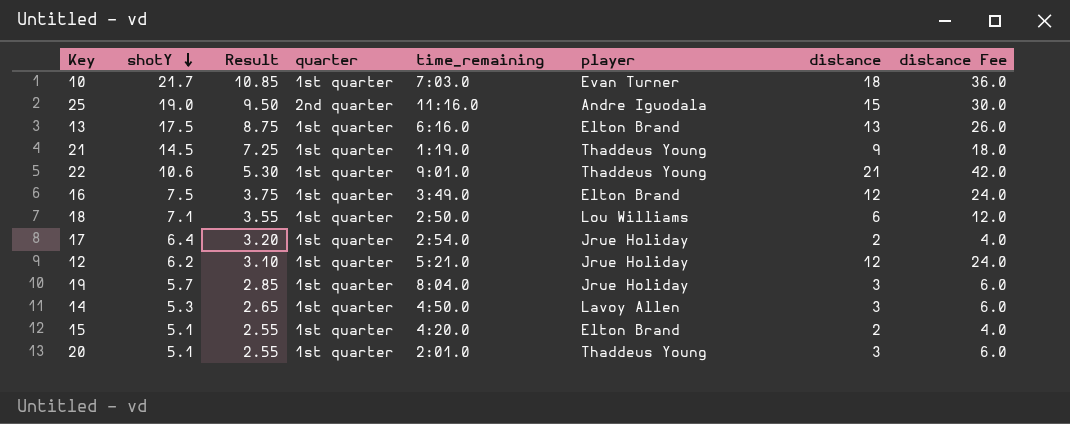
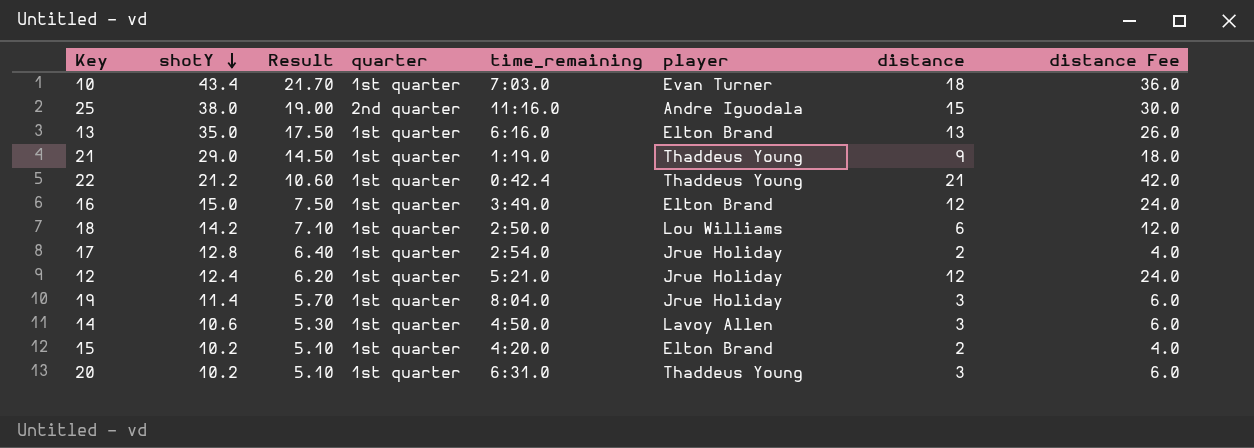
10 | shotY: 21.7 -> 43.4
10 | Result: 10.85 -> 21.70
25 | shotY: 19.0 -> 38.0
25 | Result: 9.50 -> 19.00
13 | shotY: 17.5 -> 35.0
13 | Result: 8.75 -> 17.50
21 | shotY: 14.5 -> 29.0
21 | Result: 7.25 -> 14.50
22 | shotY: 10.6 -> 21.2
22 | Result: 5.30 -> 10.60
22 | time_remaining: 9:01.0 -> 0:42.4
16 | shotY: 7.5 -> 15.0
16 | Result: 3.75 -> 7.50
18 | shotY: 7.1 -> 14.2
18 | Result: 3.55 -> 7.10
17 | shotY: 6.4 -> 12.8
17 | Result: 3.20 -> 6.40
12 | shotY: 6.2 -> 12.4
12 | Result: 3.10 -> 6.20
19 | shotY: 5.7 -> 11.4
19 | Result: 2.85 -> 5.70
14 | shotY: 5.3 -> 10.6
14 | Result: 2.65 -> 5.30
15 | shotY: 5.1 -> 10.2
15 | Result: 2.55 -> 5.10
20 | shotY: 5.1 -> 10.2
20 | Result: 2.55 -> 5.10
20 | time_remaining: 2:01.0 -> 6:31.0

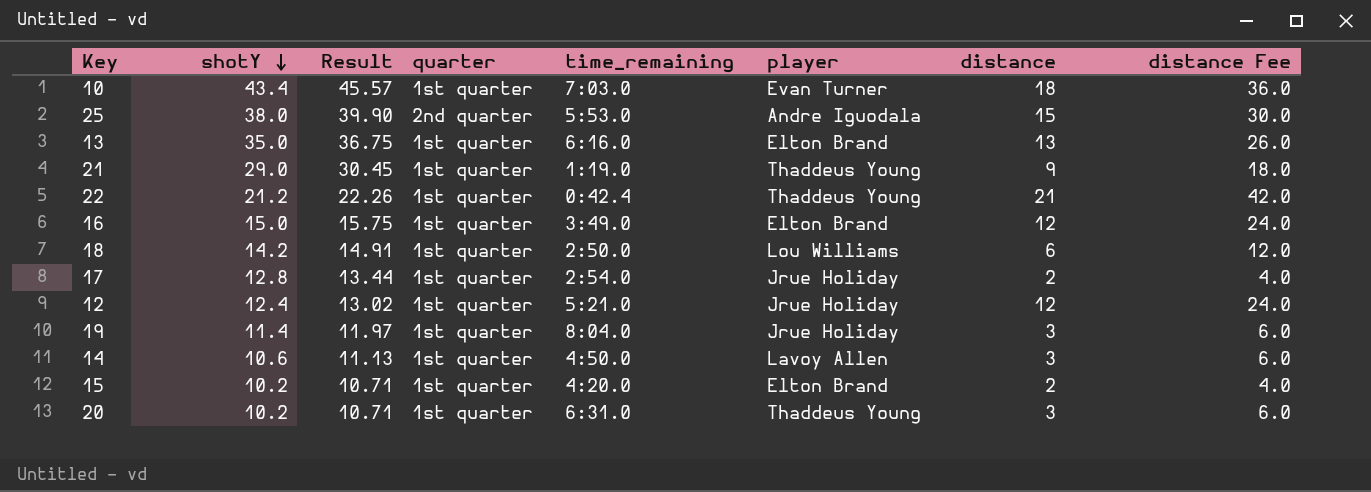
column Result | formula: [shotY] * 0.5 -> [shotY] * 1.05
25 | time_remaining: 11:16.0 -> 5:53.0

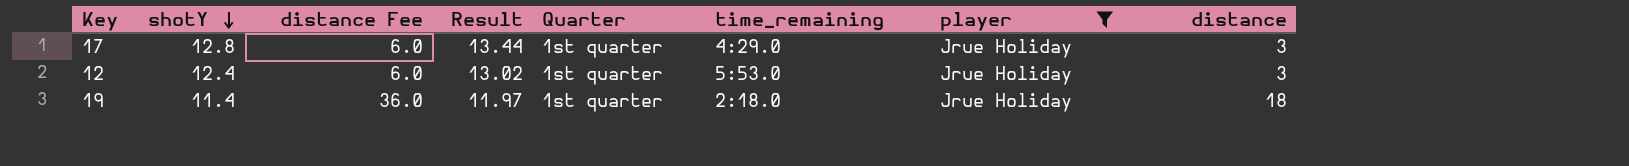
filter: none -> player = Jrue Holiday
column distance Fee | position: 8 -> 3
column name: quarter -> Quarter
17 | distance Fee: 4.0 -> 6.0
17 | time_remaining: 2:54.0 -> 4:29.0
17 | distance: 2 -> 3
12 | distance Fee: 24.0 -> 6.0
12 | time_remaining: 5:21.0 -> 5:53.0
12 | distance: 12 -> 3
19 | distance Fee: 6.0 -> 36.0
19 | time_remaining: 8:04.0 -> 2:18.0
19 | distance: 3 -> 18

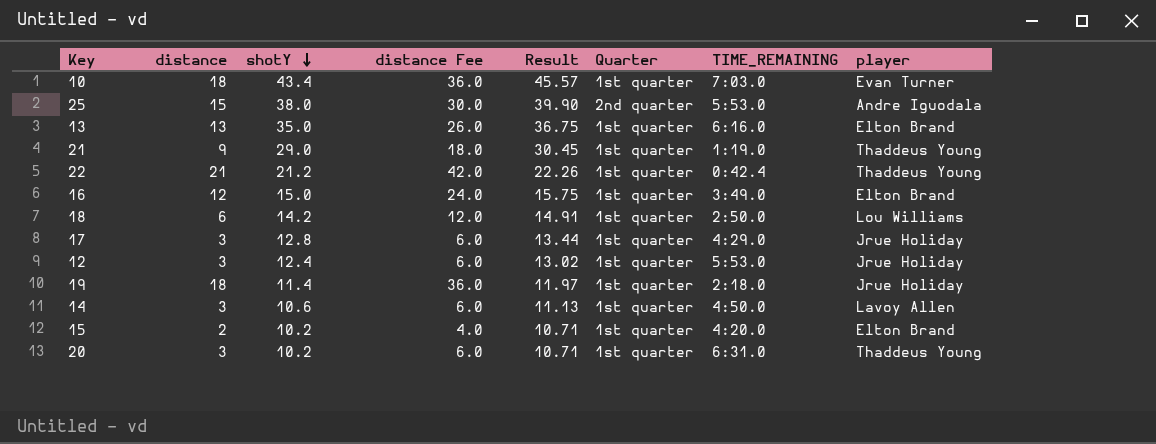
filter: player = Jrue Holiday -> none
column distance | position: 8 -> 2
column name: time_remaining -> TIME_REMAINING

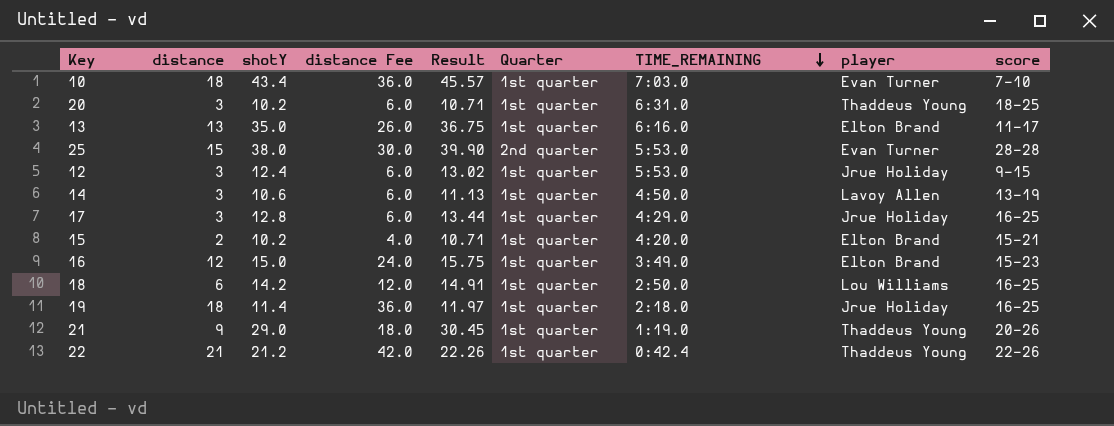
row order: shotY descending -> TIME_REMAINING descending
column score | position: none -> 9
25 | player: Andre Iguodala -> Evan Turner

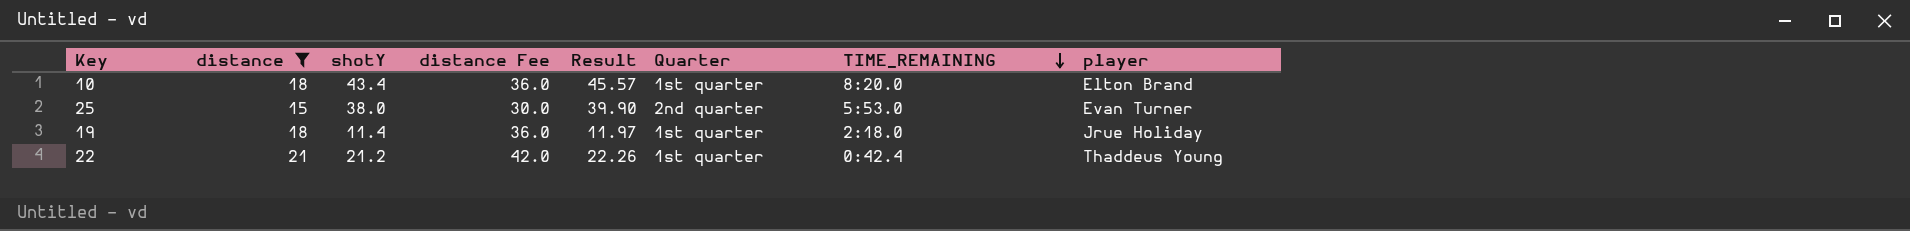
filter: none -> distance >= 15
column score | position: 9 -> none
10 | TIME_REMAINING: 7:03.0 -> 8:20.0
10 | player: Evan Turner -> Elton Brand

